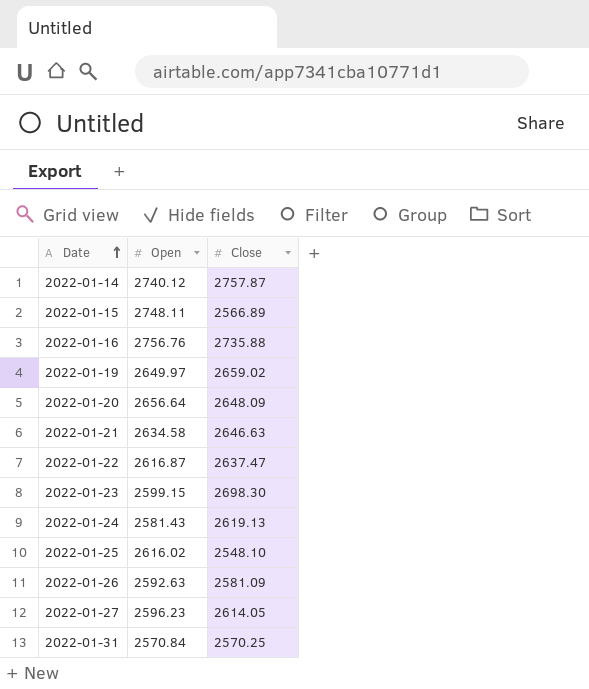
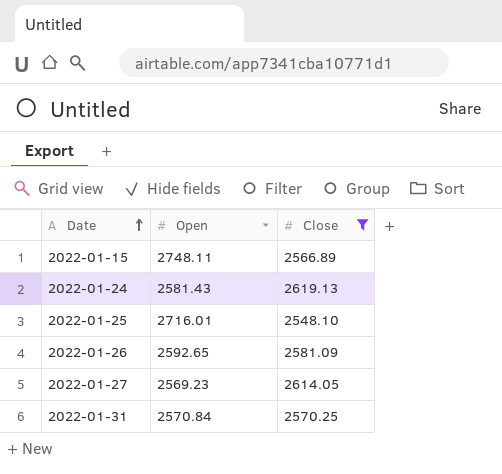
filter: none -> Close <= 2619.13
2022-01-25 | Open: 2616.02 -> 2716.01
2022-01-26 | Open: 2592.63 -> 2592.65
2022-01-27 | Open: 2596.23 -> 2569.23

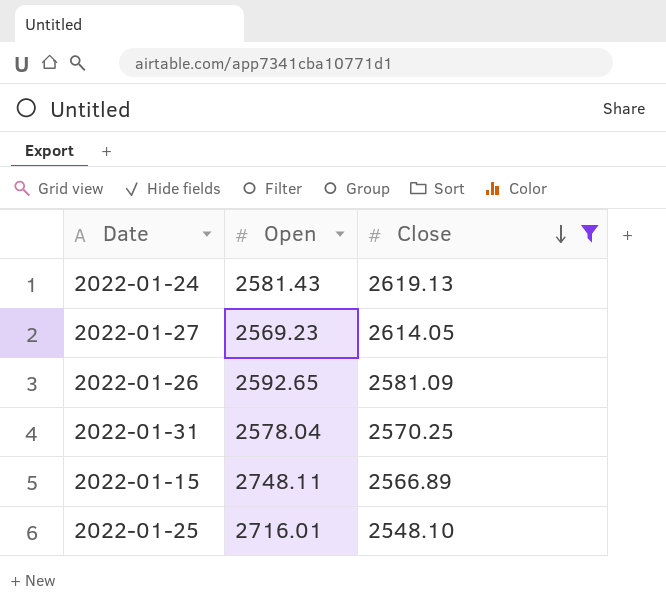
row order: Date ascending -> Close descending
2022-01-31 | Open: 2570.84 -> 2578.04

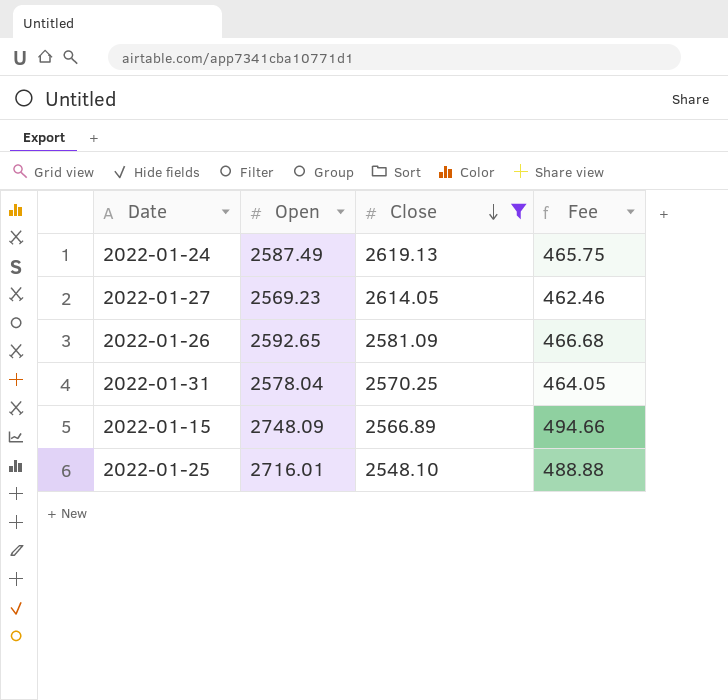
column Fee | formula: none -> [Open] * 0.18
2022-01-24 | Open: 2581.43 -> 2587.49
2022-01-15 | Open: 2748.11 -> 2748.09

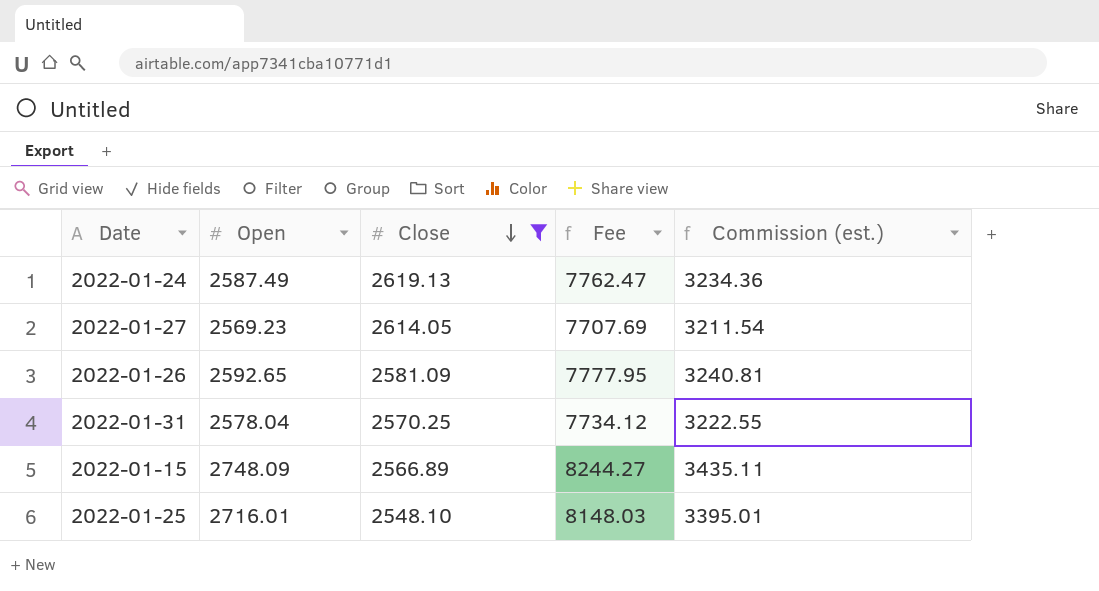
column Fee | formula: [Open] * 0.18 -> [Open] * 3
column Commission (est.) | formula: none -> [Open] * 1.25

